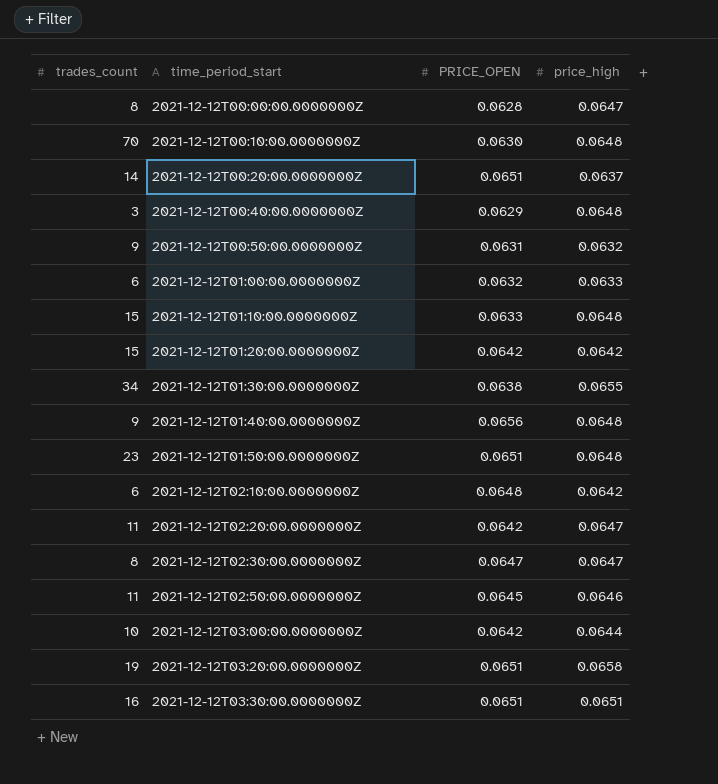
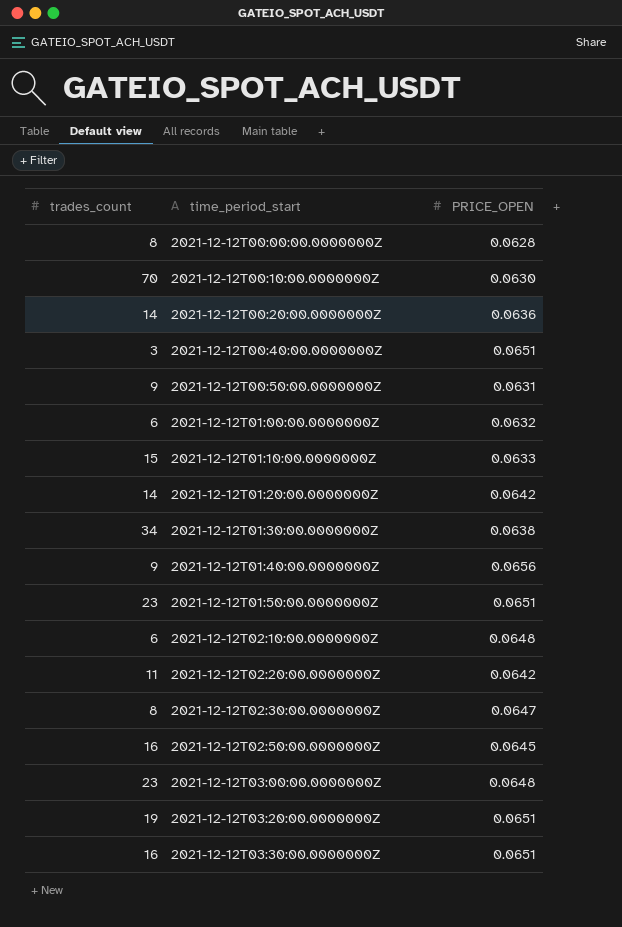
column price_high | position: 4 -> none
2021-12-12T00:20:00.0000000Z | PRICE_OPEN: 0.0651 -> 0.0636
2021-12-12T00:40:00.0000000Z | PRICE_OPEN: 0.0629 -> 0.0651
2021-12-12T01:20:00.0000000Z | trades_count: 15 -> 14
2021-12-12T02:50:00.0000000Z | trades_count: 11 -> 16
2021-12-12T03:00:00.0000000Z | trades_count: 10 -> 23
2021-12-12T03:00:00.0000000Z | PRICE_OPEN: 0.0642 -> 0.0648

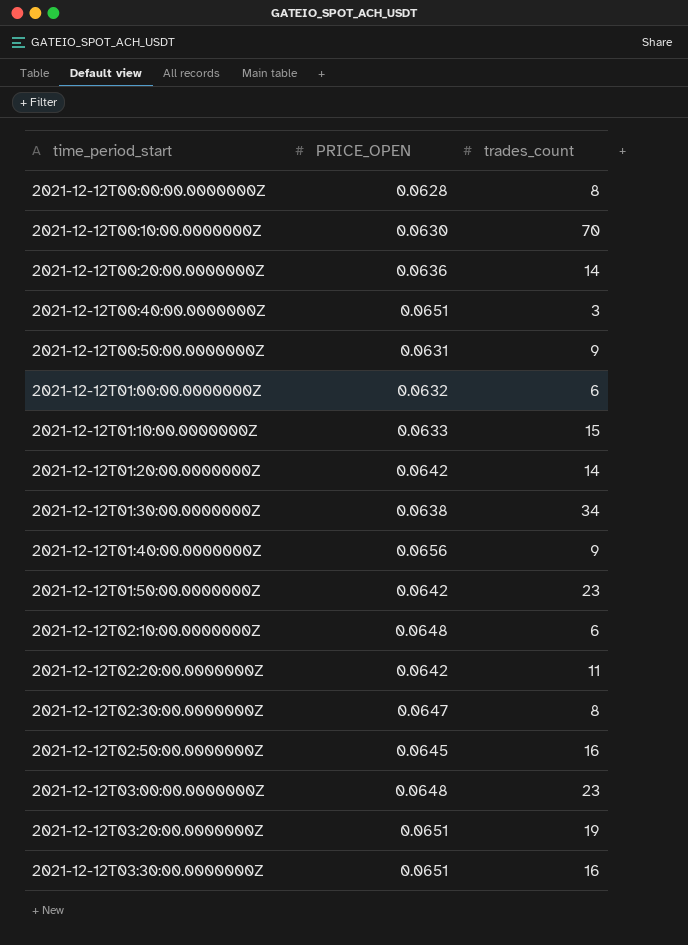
column trades_count | position: 1 -> 3
2021-12-12T01:50:00.0000000Z | PRICE_OPEN: 0.0651 -> 0.0642

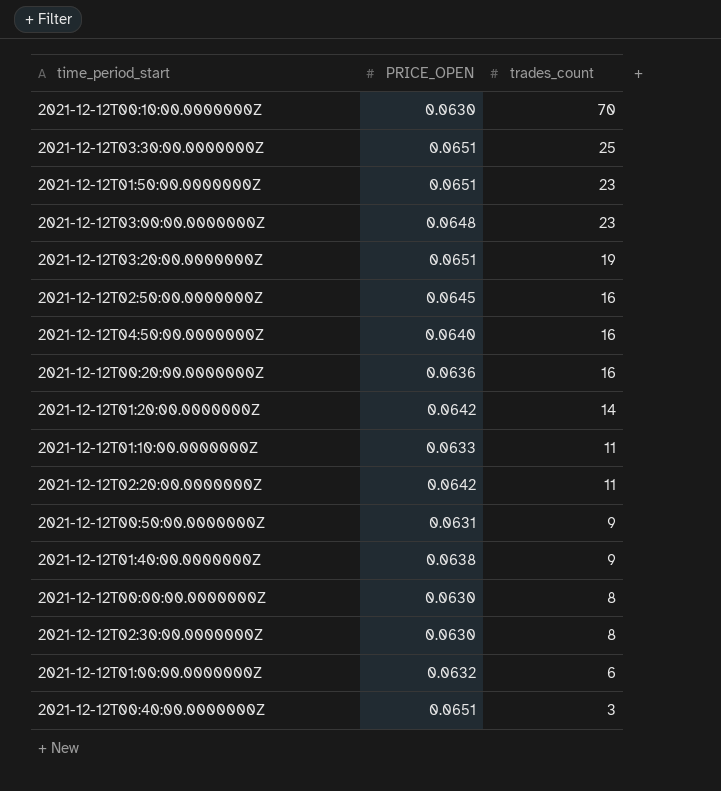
row order: time_period_start ascending -> trades_count descending
row 2021-12-12T01:30:00.0000000Z: 0.0638 | 34 -> none
row 2021-12-12T02:10:00.0000000Z: 0.0648 | 6 -> none
2021-12-12T03:30:00.0000000Z | trades_count: 16 -> 25
2021-12-12T01:50:00.0000000Z | PRICE_OPEN: 0.0642 -> 0.0651
row 2021-12-12T04:50:00.0000000Z: none -> 0.0640 | 16
2021-12-12T00:20:00.0000000Z | trades_count: 14 -> 16
2021-12-12T01:10:00.0000000Z | trades_count: 15 -> 11
2021-12-12T01:40:00.0000000Z | PRICE_OPEN: 0.0656 -> 0.0638
2021-12-12T00:00:00.0000000Z | PRICE_OPEN: 0.0628 -> 0.0630
2021-12-12T02:30:00.0000000Z | PRICE_OPEN: 0.0647 -> 0.0630

